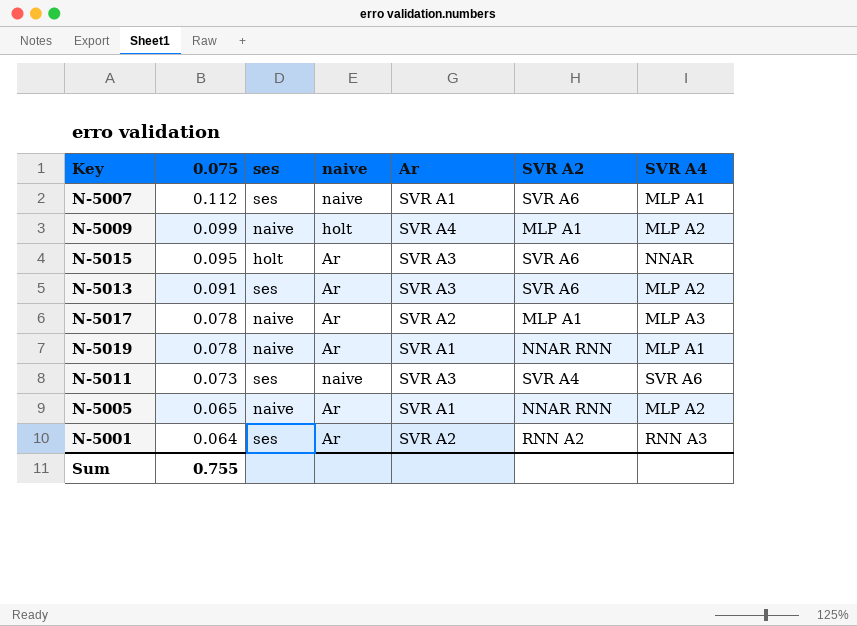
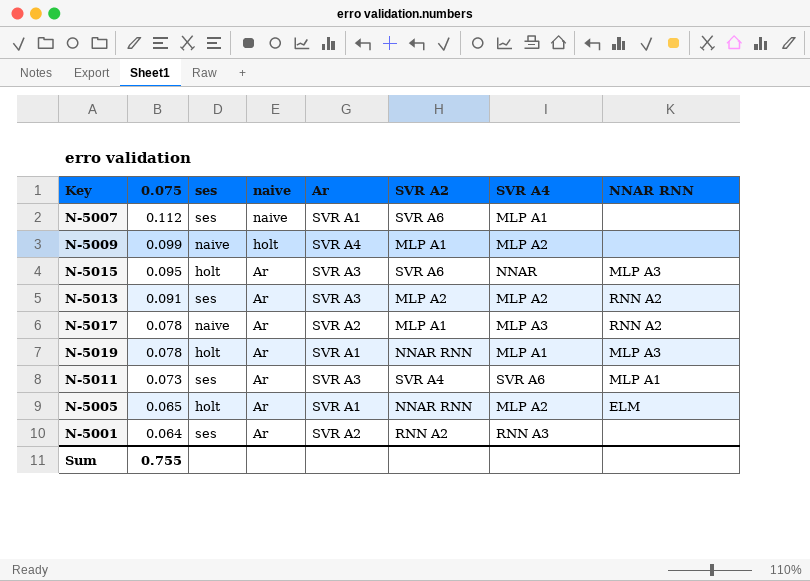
column NNAR RNN | position: none -> 8
N-5013 | SVR A2: SVR A6 -> MLP A2
N-5019 | ses: naive -> holt
N-5011 | naive: naive -> Ar
N-5005 | ses: naive -> holt

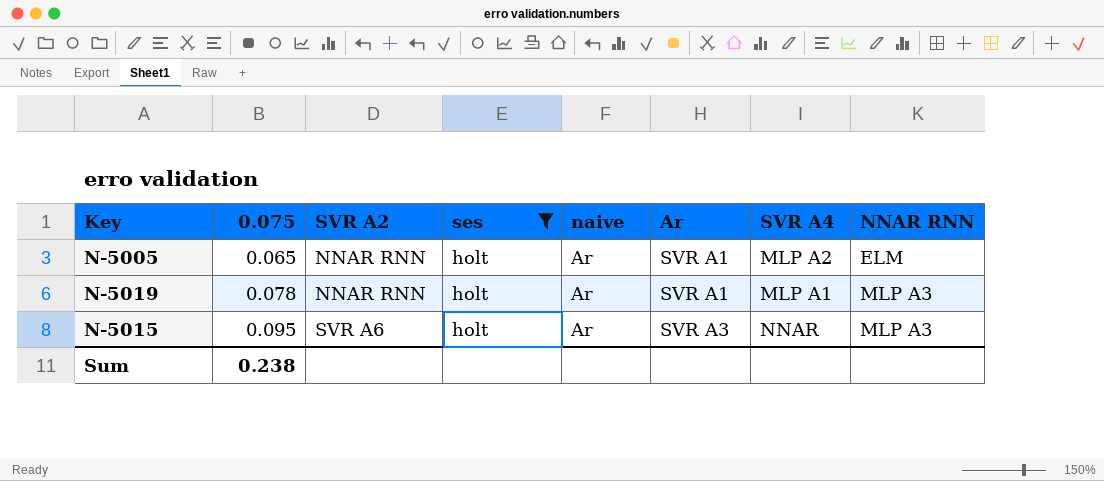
filter: none -> ses = holt
row order: 0.075 descending -> 0.075 ascending
column SVR A2 | position: 6 -> 3
Sum | 0.075: 0.755 -> 0.238

